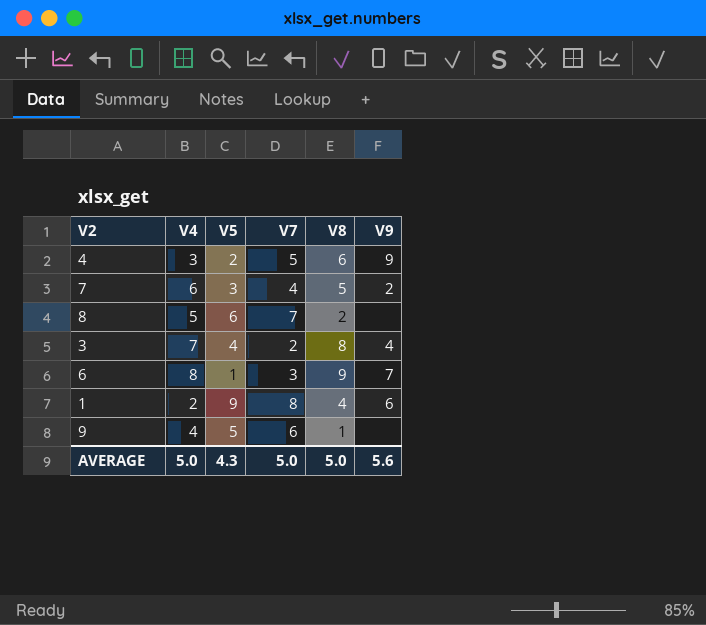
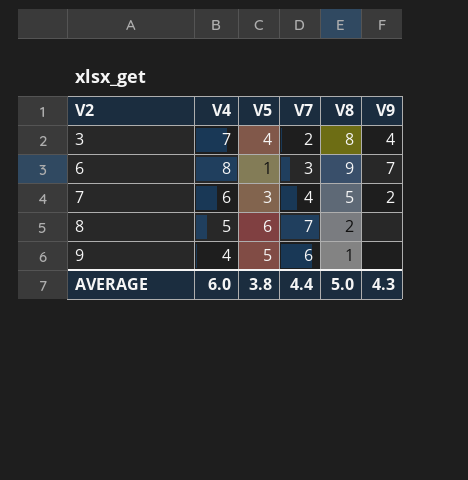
row order: none -> V2 ascending
row 4: 3 | 2 | 5 | 6 | 9 -> none
row 1: 2 | 9 | 8 | 4 | 6 -> none
AVERAGE | V4: 5.0 -> 6.0
AVERAGE | V5: 4.3 -> 3.8
AVERAGE | V7: 5.0 -> 4.4
AVERAGE | V9: 5.6 -> 4.3

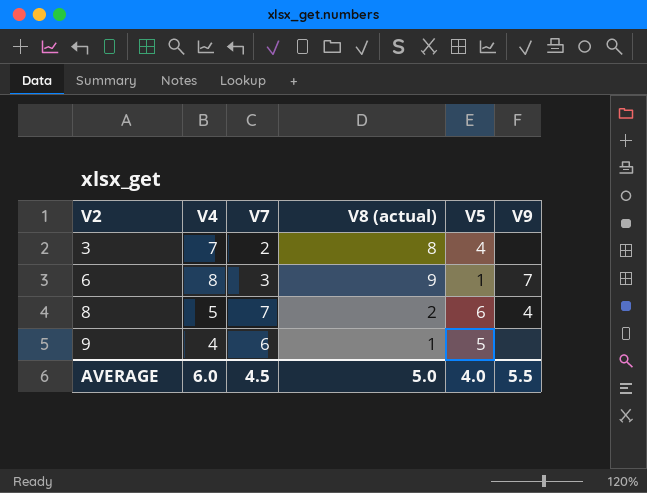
column name: V8 -> V8 (actual)
column V5 | position: 3 -> 5
row 7: 6 | 3 | 4 | 5 | 2 -> none
3 | V9: 4 -> none
8 | V9: none -> 4
AVERAGE | V7: 4.4 -> 4.5
AVERAGE | V5: 3.8 -> 4.0
AVERAGE | V9: 4.3 -> 5.5

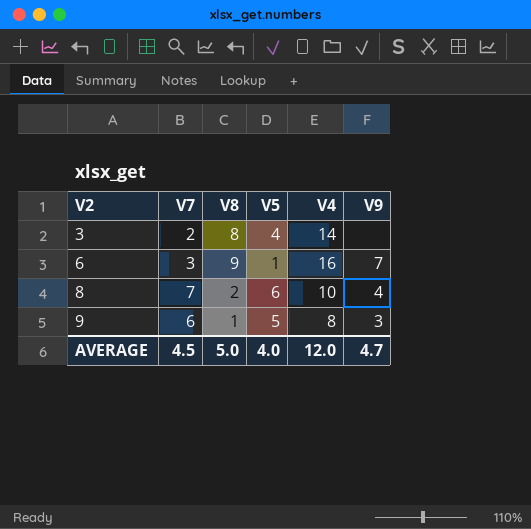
column name: V8 (actual) -> V8
column V4 | position: 2 -> 5
3 | V4: 7 -> 14
6 | V4: 8 -> 16
8 | V4: 5 -> 10
9 | V4: 4 -> 8
9 | V9: none -> 3
AVERAGE | V4: 6.0 -> 12.0
AVERAGE | V9: 5.5 -> 4.7

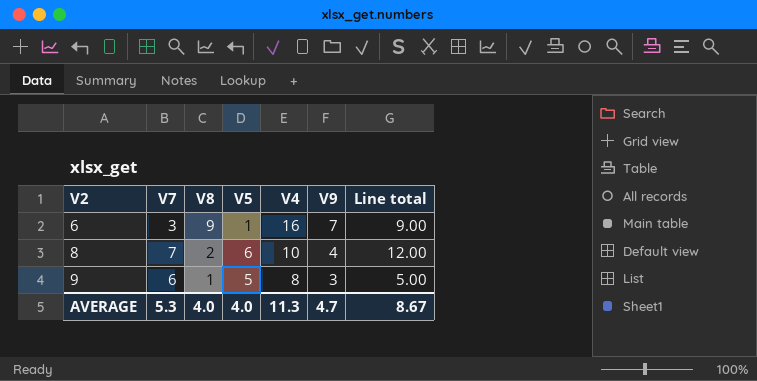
column Line total | formula: none -> [V8] * [V5]
row 3: 2 | 8 | 4 | 14 | none -> none
AVERAGE | V7: 4.5 -> 5.3
AVERAGE | V8: 5.0 -> 4.0
AVERAGE | V4: 12.0 -> 11.3

